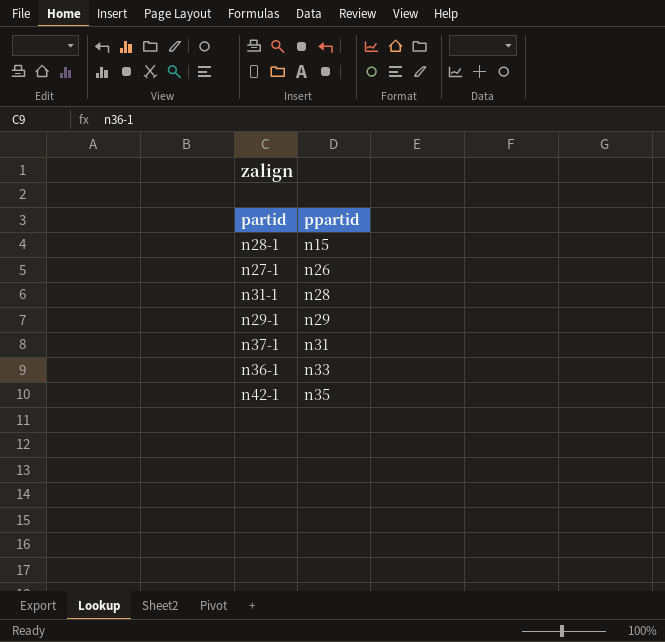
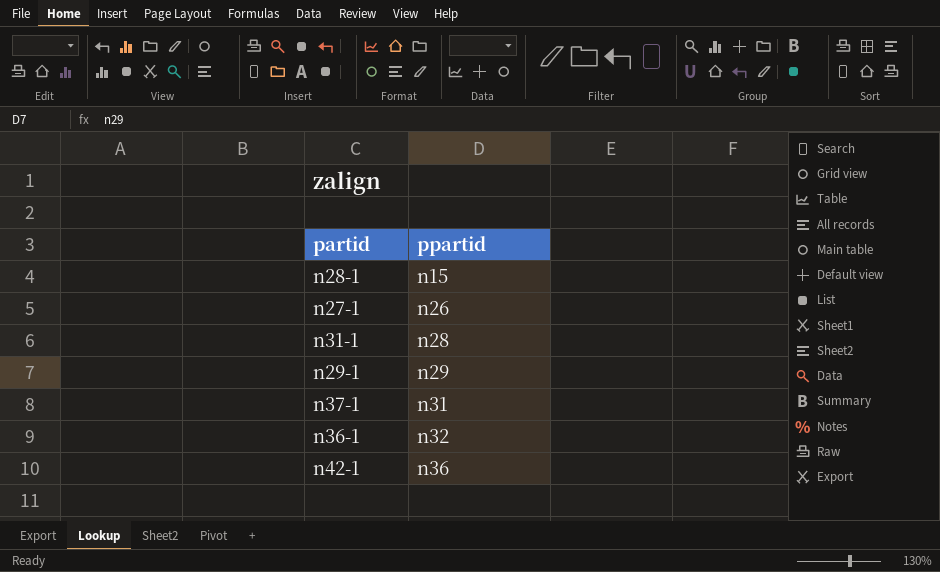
n36-1 | ppartid: n33 -> n32
n42-1 | ppartid: n35 -> n36

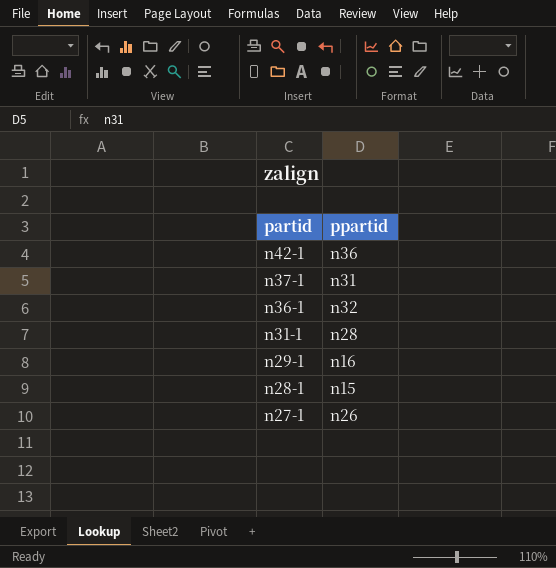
row order: ppartid ascending -> partid descending
n29-1 | ppartid: n29 -> n16

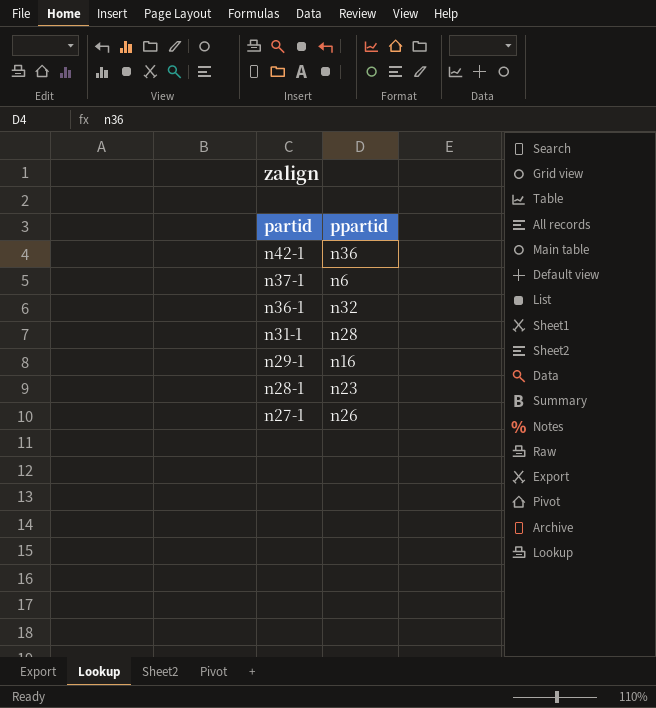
n37-1 | ppartid: n31 -> n6
n28-1 | ppartid: n15 -> n23

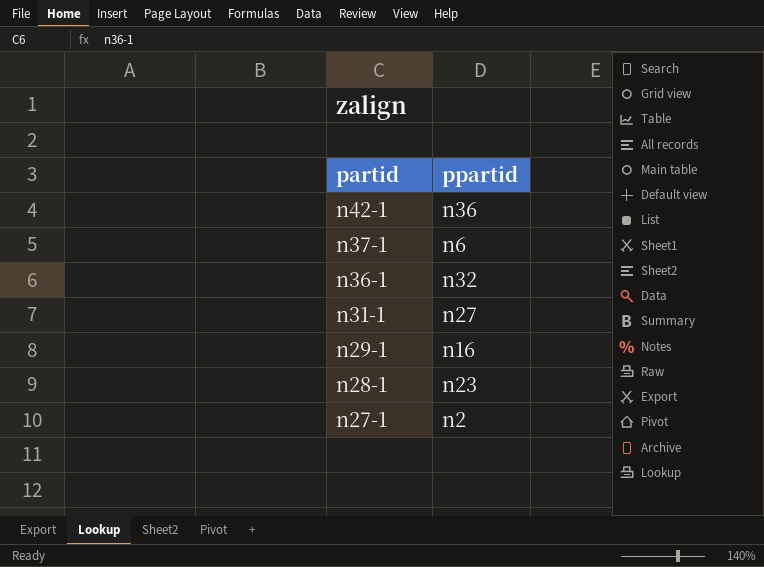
n31-1 | ppartid: n28 -> n27
n27-1 | ppartid: n26 -> n2

